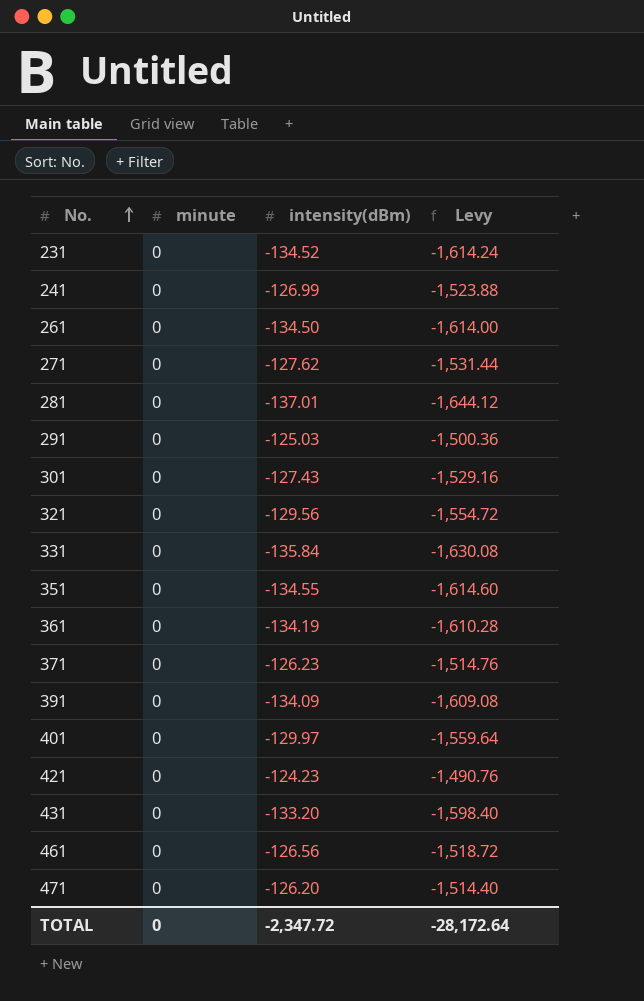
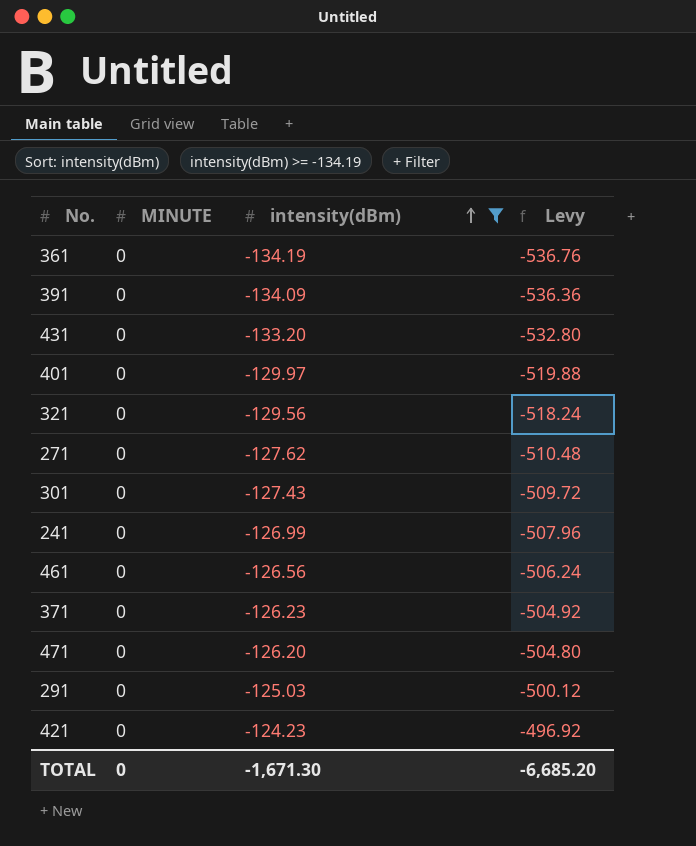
filter: none -> intensity(dBm) >= -134.19
row order: No. ascending -> intensity(dBm) ascending
column name: minute -> MINUTE
column Levy | formula: [intensity(dBm)] * 12 -> [intensity(dBm)] * 4
TOTAL | intensity(dBm): -2,347.72 -> -1,671.30
TOTAL | Levy: -28,172.64 -> -6,685.20

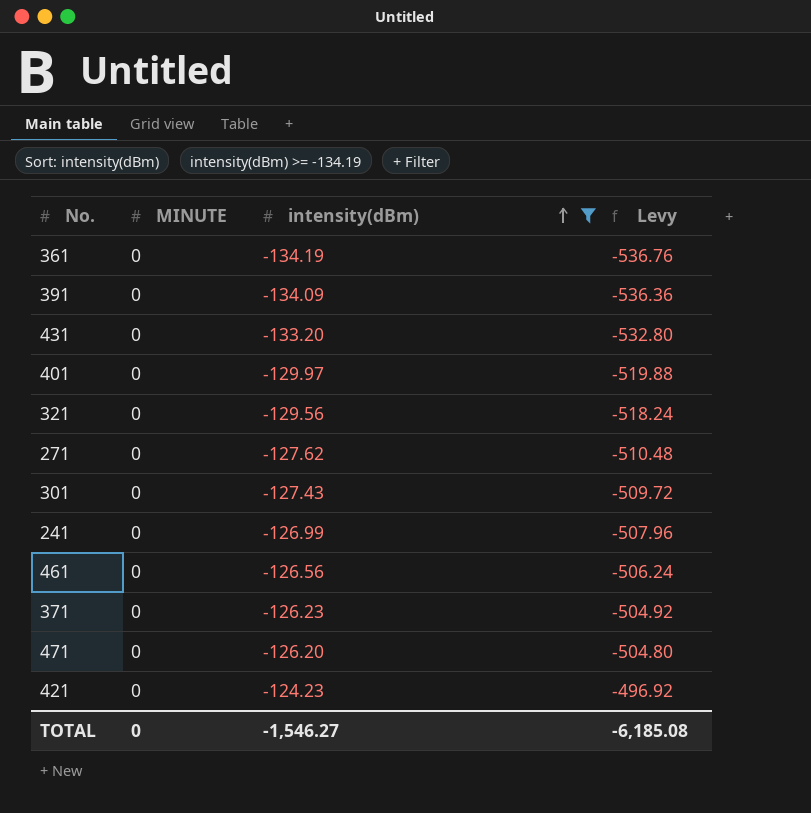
row 291: 0 | -125.03 | -500.12 -> none
TOTAL | intensity(dBm): -1,671.30 -> -1,546.27
TOTAL | Levy: -6,685.20 -> -6,185.08

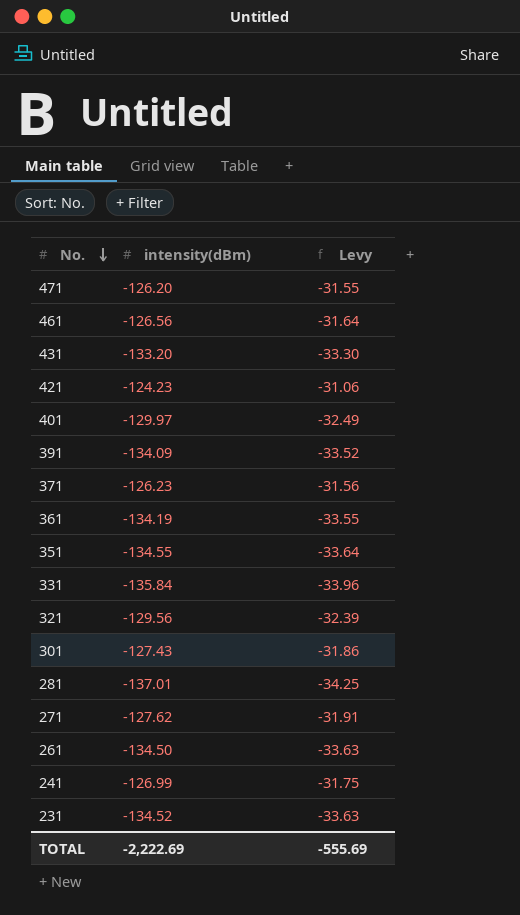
filter: intensity(dBm) >= -134.19 -> none
row order: intensity(dBm) ascending -> No. descending
column MINUTE | position: 2 -> none
column Levy | formula: [intensity(dBm)] * 4 -> [intensity(dBm)] * 0.25
TOTAL | intensity(dBm): -1,546.27 -> -2,222.69
TOTAL | Levy: -6,185.08 -> -555.69

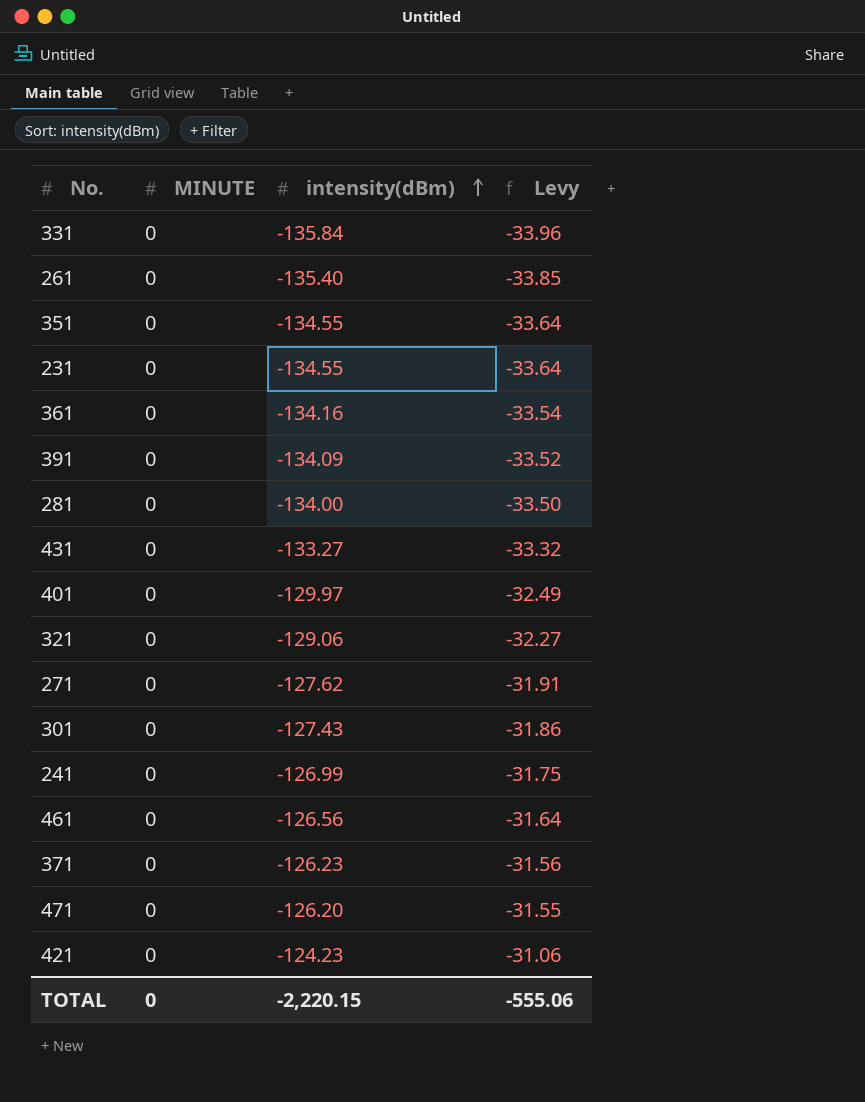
row order: No. descending -> intensity(dBm) ascending
column MINUTE | position: none -> 2
261 | intensity(dBm): -134.50 -> -135.40
261 | Levy: -33.63 -> -33.85
231 | intensity(dBm): -134.52 -> -134.55
231 | Levy: -33.63 -> -33.64
361 | intensity(dBm): -134.19 -> -134.16
361 | Levy: -33.55 -> -33.54
281 | intensity(dBm): -137.01 -> -134.00
281 | Levy: -34.25 -> -33.50
431 | intensity(dBm): -133.20 -> -133.27
431 | Levy: -33.30 -> -33.32
321 | intensity(dBm): -129.56 -> -129.06
321 | Levy: -32.39 -> -32.27
TOTAL | intensity(dBm): -2,222.69 -> -2,220.15
TOTAL | Levy: -555.69 -> -555.06

